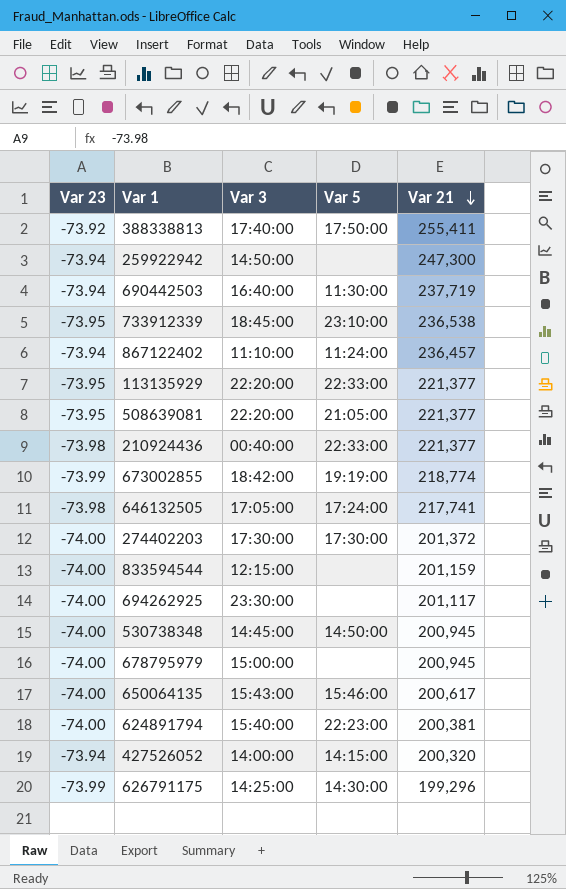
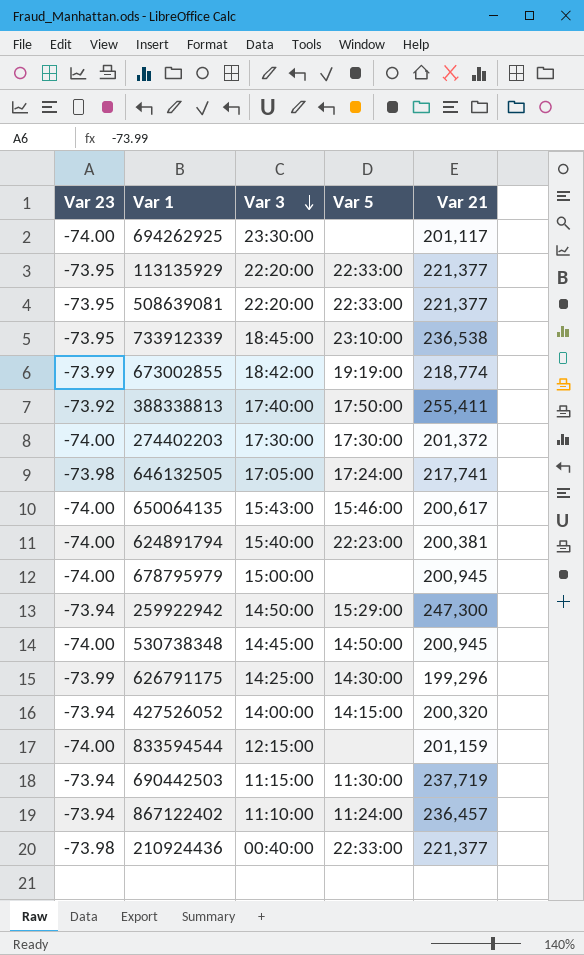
row order: Var 21 descending -> Var 3 descending
508639081 | Var 5: 21:05:00 -> 22:33:00
259922942 | Var 5: none -> 15:29:00
690442503 | Var 3: 16:40:00 -> 11:15:00

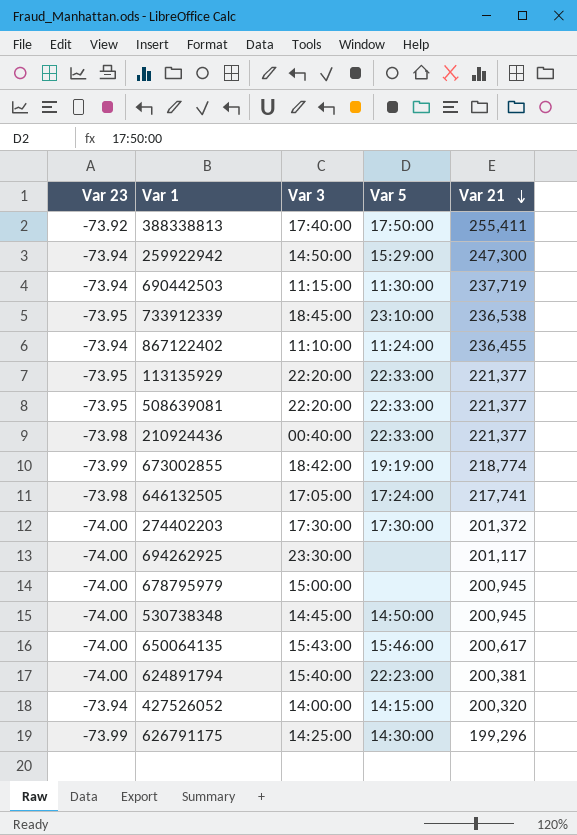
row order: Var 3 descending -> Var 21 descending
row 833594544: -74.00 | 12:15:00 | none | 201,159 -> none
867122402 | Var 21: 236,457 -> 236,455

